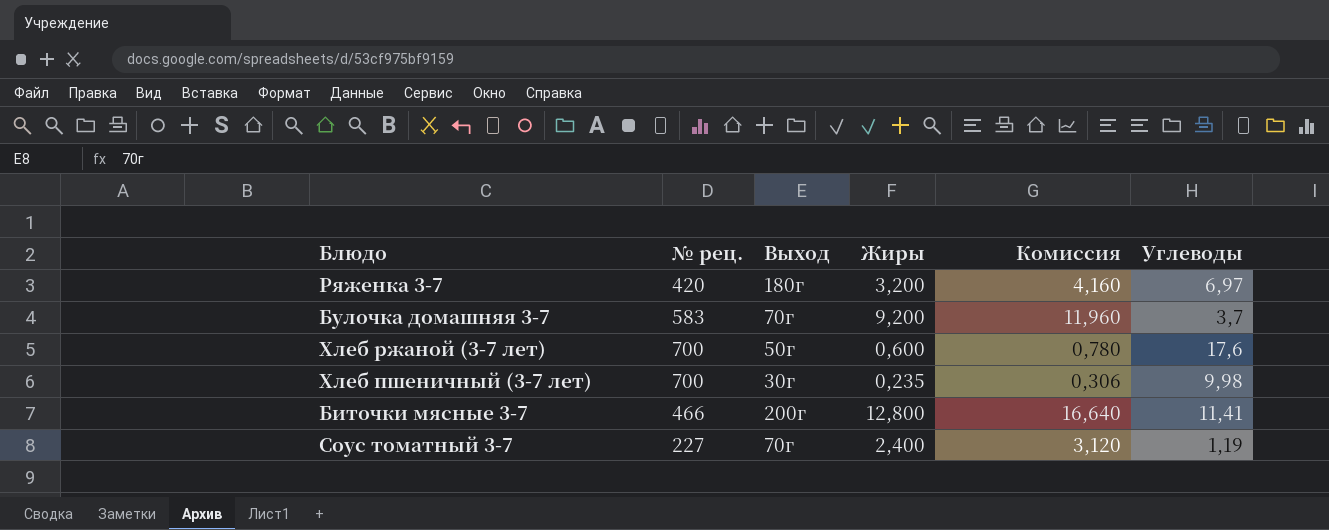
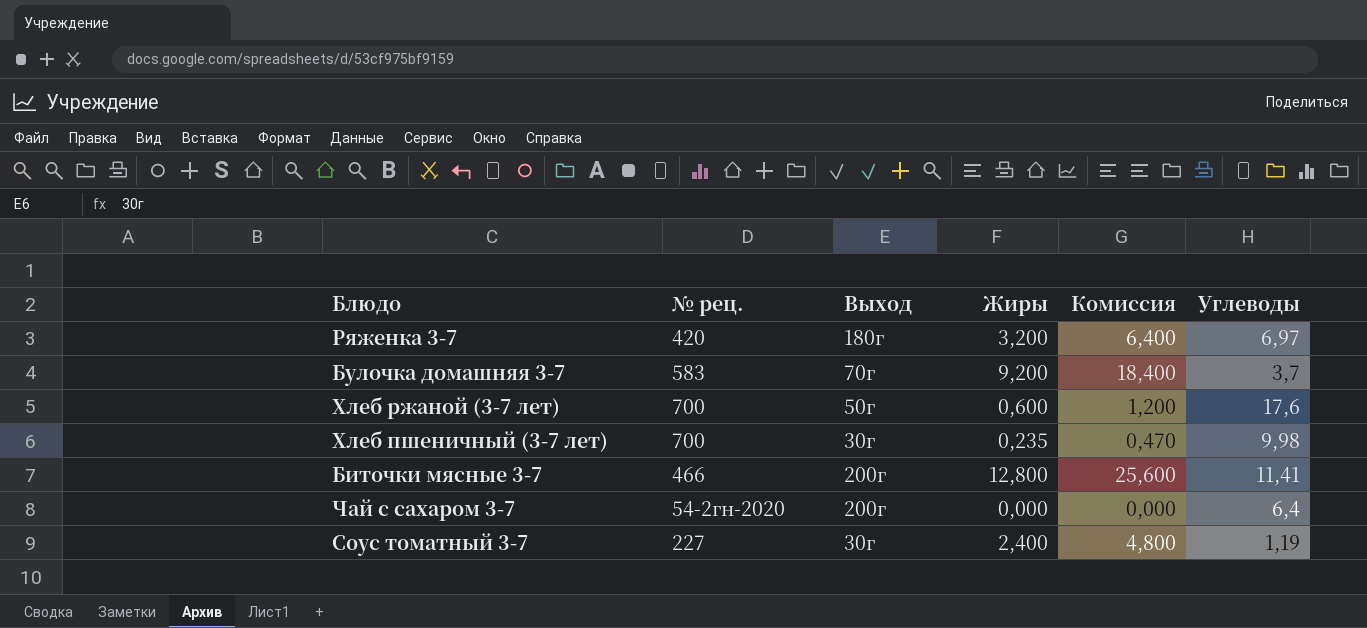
column Комиссия | formula: [Жиры] * 1,3 -> [Жиры] * 2
row Чай с сахаром 3-7: none -> 54-2гн-2020 | 200г | 0,000 | 0,000 | 6,4
Соус томатный 3-7 | Выход: 70г -> 30г

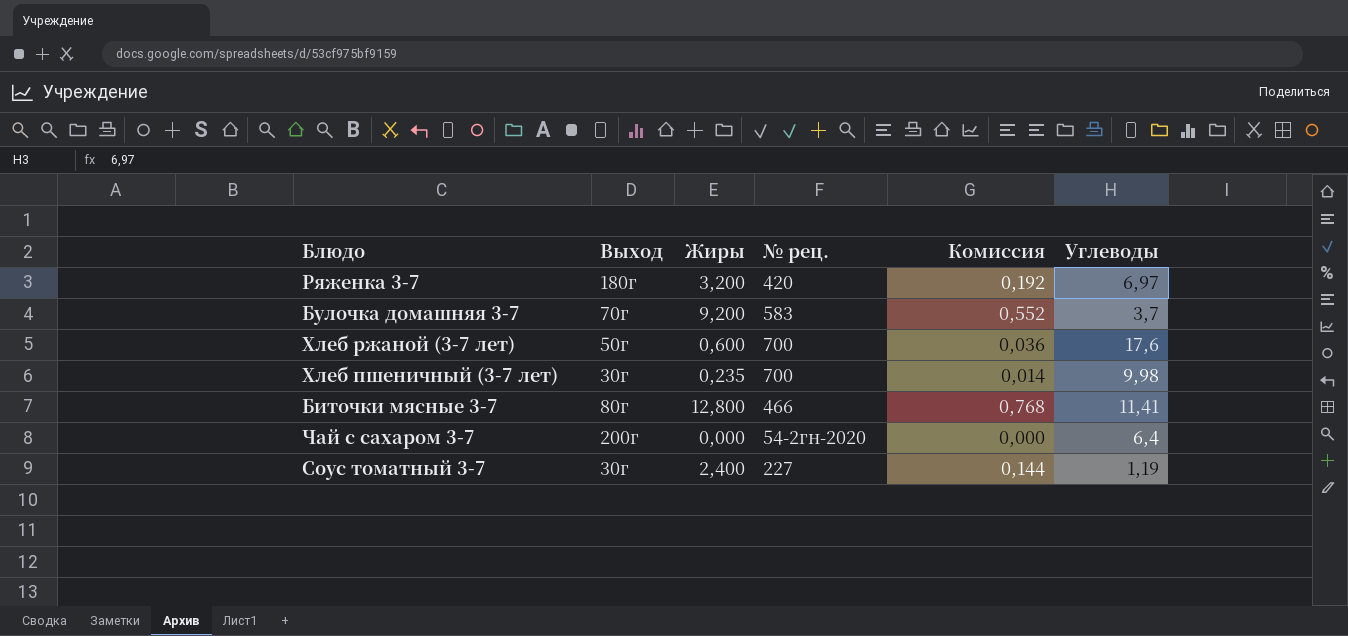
column № рец. | position: 2 -> 4
column Комиссия | formula: [Жиры] * 2 -> [Жиры] * 0,06
Биточки мясные 3-7 | Выход: 200г -> 80г

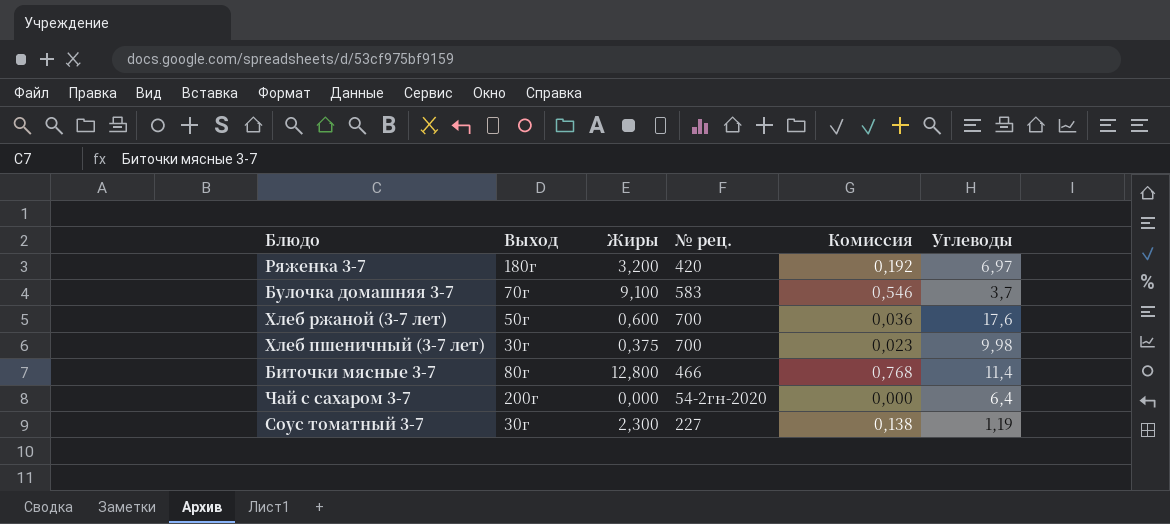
Булочка домашняя 3-7 | Жиры: 9,200 -> 9,100
Булочка домашняя 3-7 | Комиссия: 0,552 -> 0,546
Хлеб пшеничный (3-7 лет) | Жиры: 0,235 -> 0,375
Хлеб пшеничный (3-7 лет) | Комиссия: 0,014 -> 0,023
Биточки мясные 3-7 | Углеводы: 11,41 -> 11,4
Соус томатный 3-7 | Жиры: 2,400 -> 2,300
Соус томатный 3-7 | Комиссия: 0,144 -> 0,138

